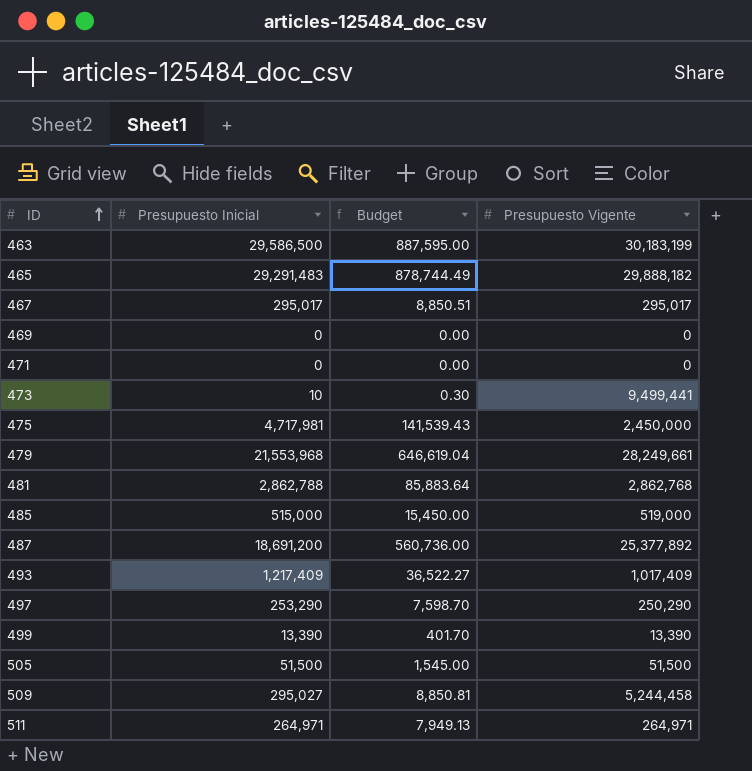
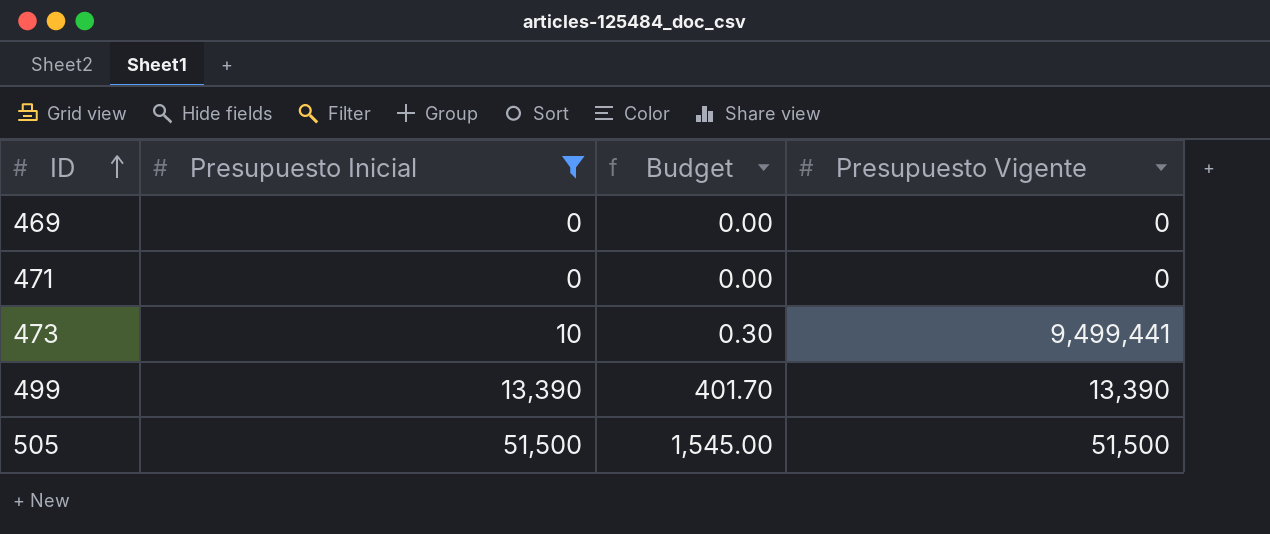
filter: none -> Presupuesto Inicial <= 51,500

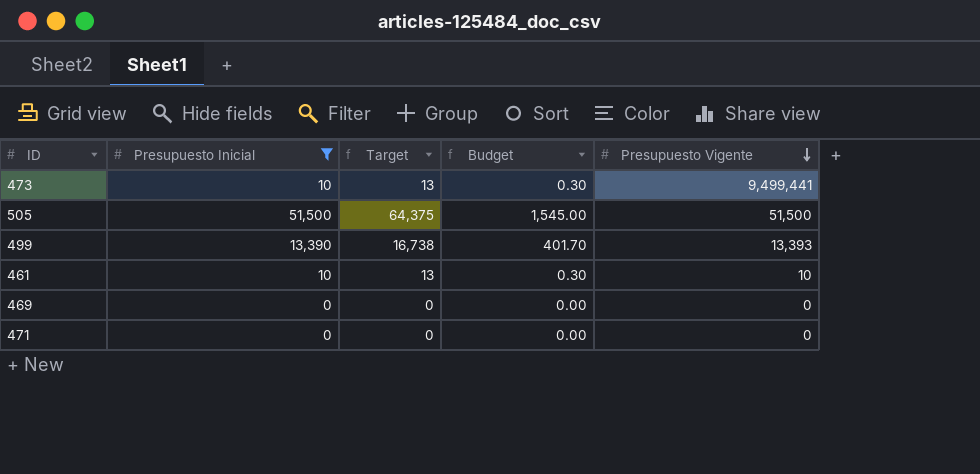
row order: ID ascending -> Presupuesto Vigente descending
column Target | formula: none -> [Presupuesto Inicial] * 1.25
499 | Presupuesto Vigente: 13,390 -> 13,393
row 461: none -> 10 | 13 | 0.30 | 10

